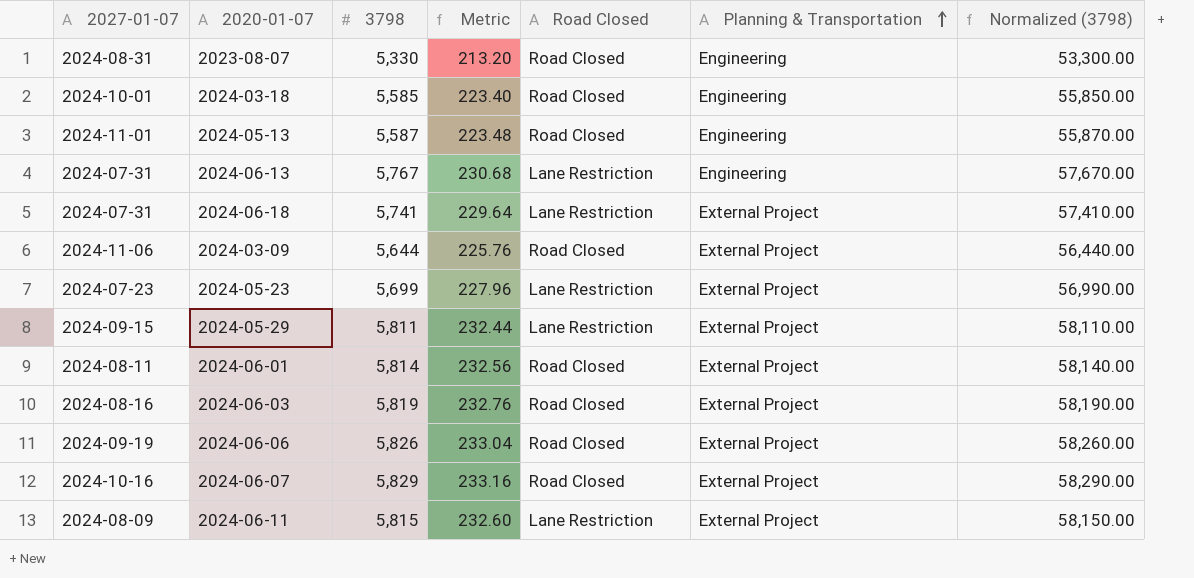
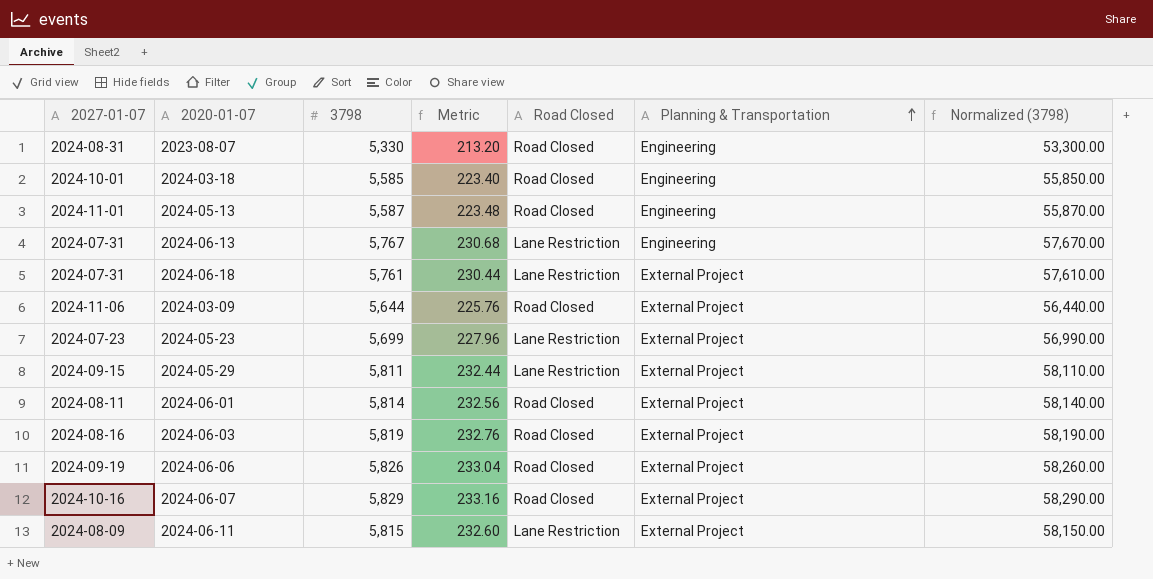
2024-06-18 | 3798: 5,741 -> 5,761
2024-06-18 | Metric: 229.64 -> 230.44
2024-06-18 | Normalized (3798): 57,410.00 -> 57,610.00

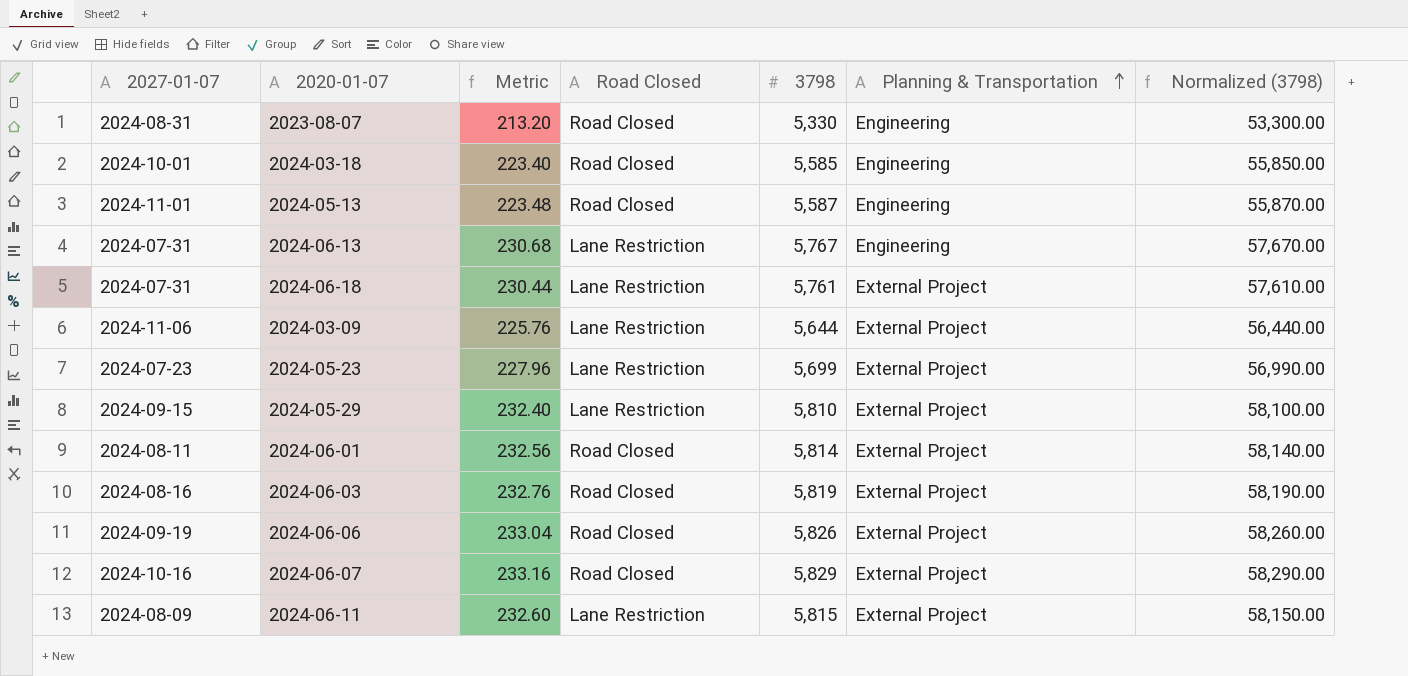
column 3798 | position: 3 -> 5
2024-03-09 | Road Closed: Road Closed -> Lane Restriction
2024-05-29 | Metric: 232.44 -> 232.40
2024-05-29 | 3798: 5,811 -> 5,810
2024-05-29 | Normalized (3798): 58,110.00 -> 58,100.00

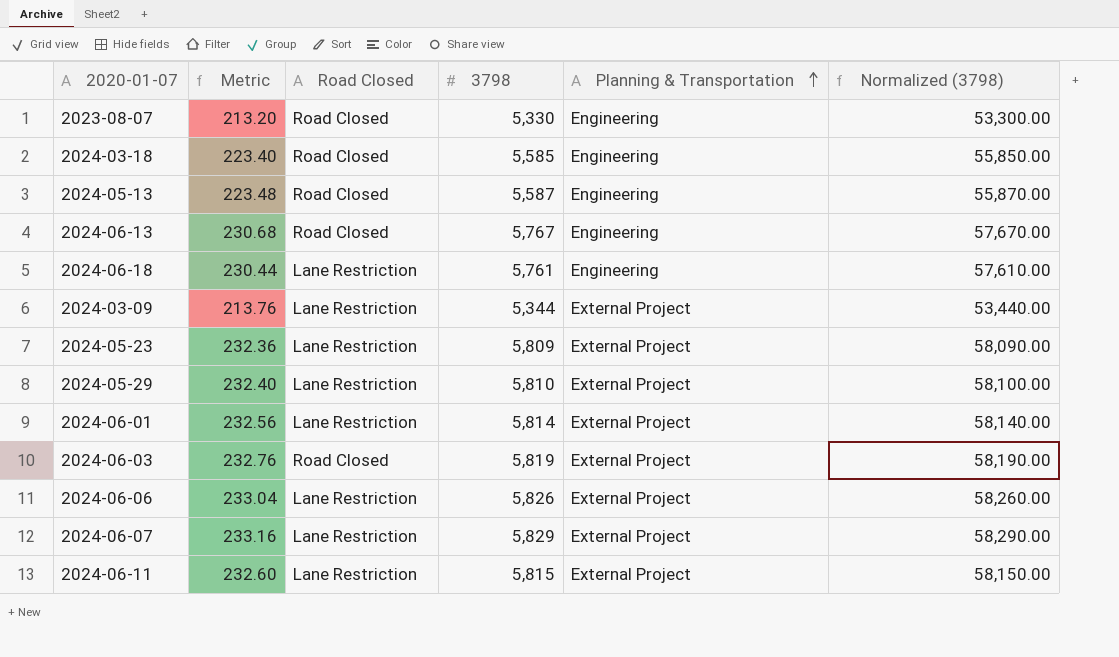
column 2027-01-07 | position: 1 -> none
2024-06-13 | Road Closed: Lane Restriction -> Road Closed
2024-06-18 | Planning & Transportation: External Project -> Engineering
2024-03-09 | Metric: 225.76 -> 213.76
2024-03-09 | 3798: 5,644 -> 5,344
2024-03-09 | Normalized (3798): 56,440.00 -> 53,440.00
2024-05-23 | Metric: 227.96 -> 232.36
2024-05-23 | 3798: 5,699 -> 5,809
2024-05-23 | Normalized (3798): 56,990.00 -> 58,090.00
2024-06-01 | Road Closed: Road Closed -> Lane Restriction
2024-06-06 | Road Closed: Road Closed -> Lane Restriction
2024-06-07 | Road Closed: Road Closed -> Lane Restriction

